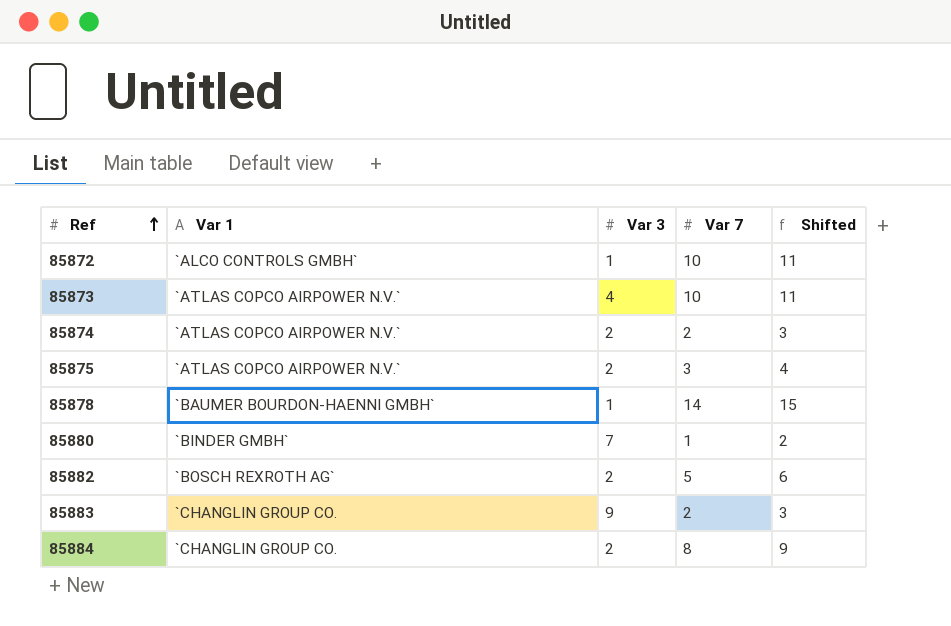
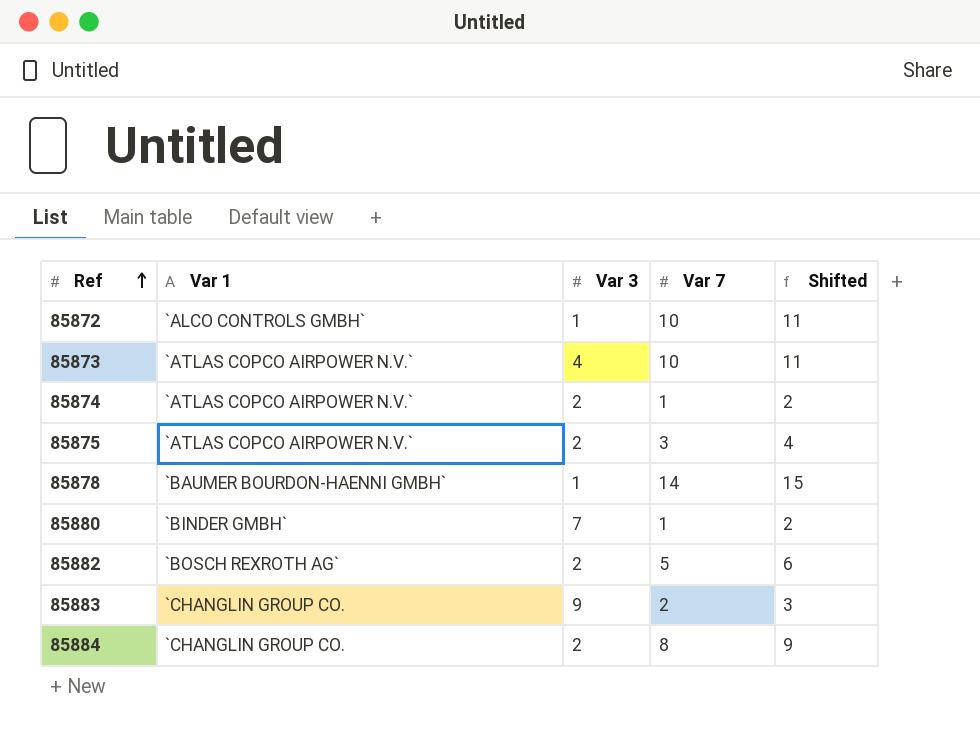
85874 | Var 7: 2 -> 1
85874 | Shifted: 3 -> 2

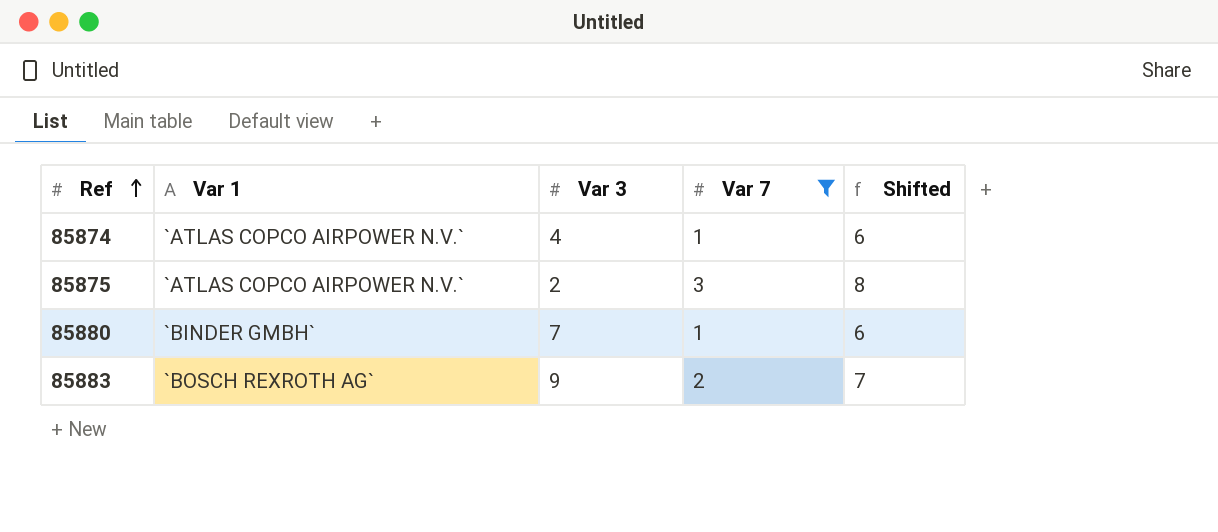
filter: none -> Var 7 <= 3
column Shifted | formula: [Var 7] + 1 -> [Var 7] + 5
85874 | Var 3: 2 -> 4
85883 | Var 1: `CHANGLIN GROUP CO. -> `BOSCH REXROTH AG`

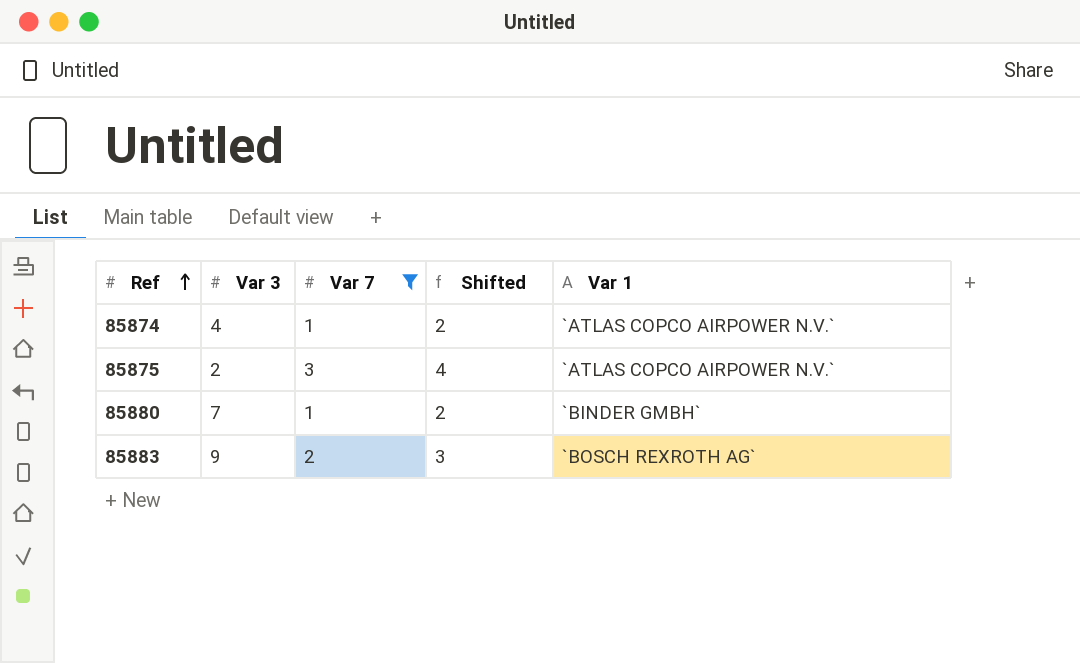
column Shifted | formula: [Var 7] + 5 -> [Var 7] + 1
column Var 1 | position: 2 -> 5

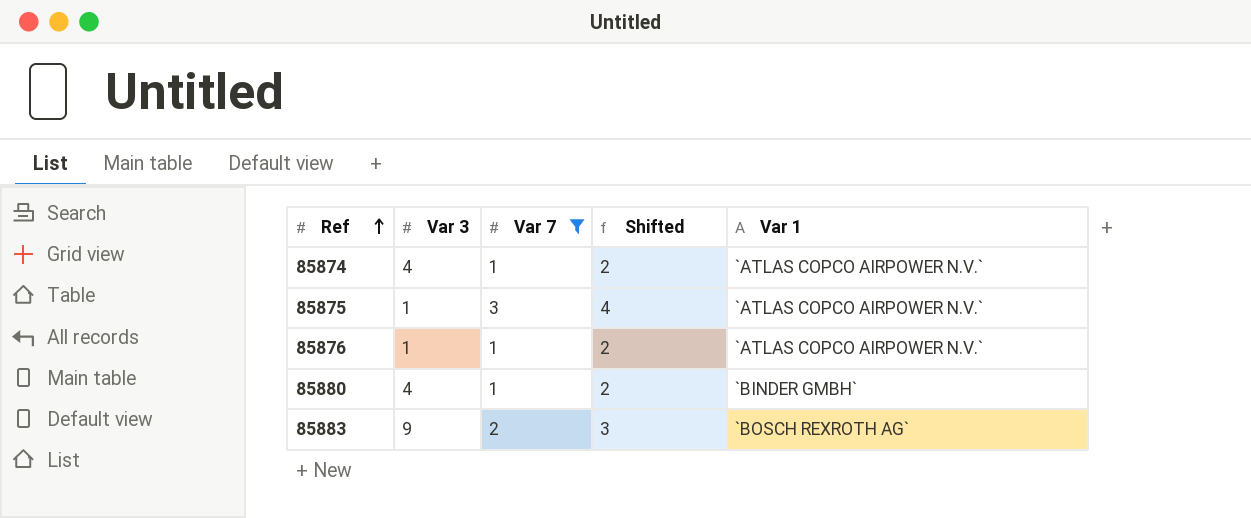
85875 | Var 3: 2 -> 1
row 85876: none -> 1 | 1 | 2 | `ATLAS COPCO AIRPOWER N.V.`
85880 | Var 3: 7 -> 4

